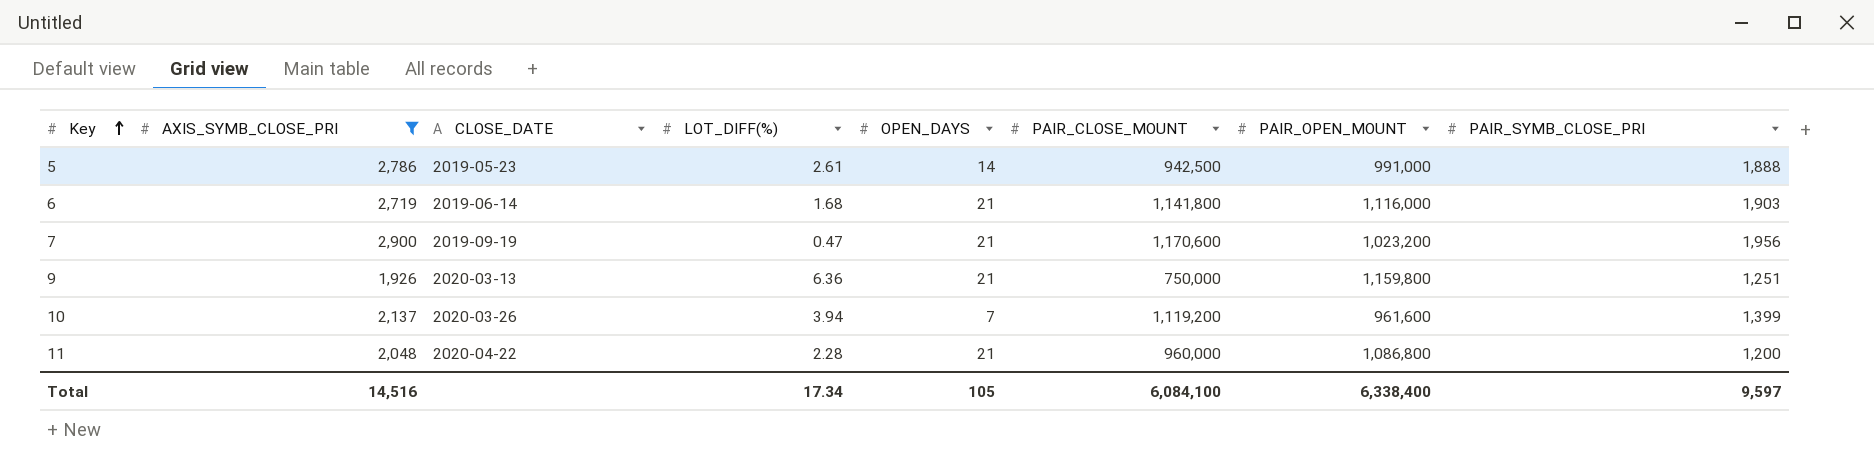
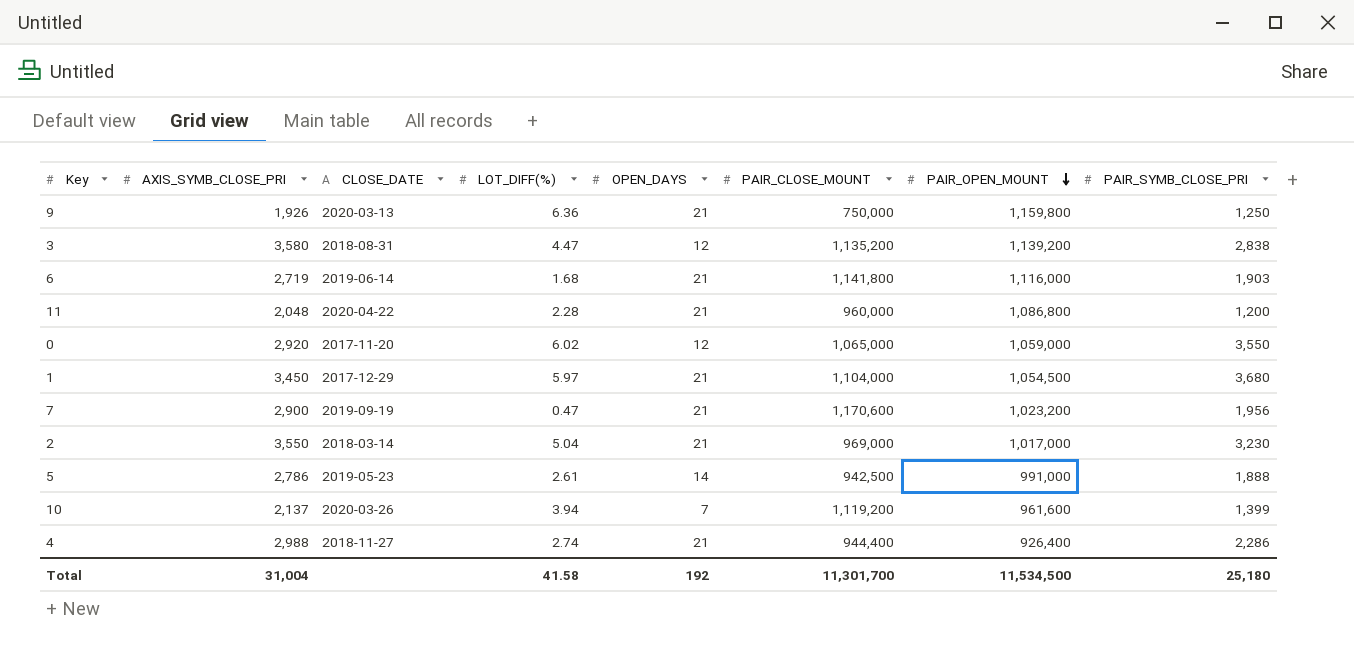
filter: AXIS_SYMB_CLOSE_PRI <= 2,900 -> none
row order: Key ascending -> PAIR_OPEN_MOUNT descending
9 | PAIR_SYMB_CLOSE_PRI: 1,251 -> 1,250
Total | AXIS_SYMB_CLOSE_PRI: 14,516 -> 31,004
Total | LOT_DIFF(%): 17.34 -> 41.58
Total | OPEN_DAYS: 105 -> 192
Total | PAIR_CLOSE_MOUNT: 6,084,100 -> 11,301,700
Total | PAIR_OPEN_MOUNT: 6,338,400 -> 11,534,500
Total | PAIR_SYMB_CLOSE_PRI: 9,597 -> 25,180

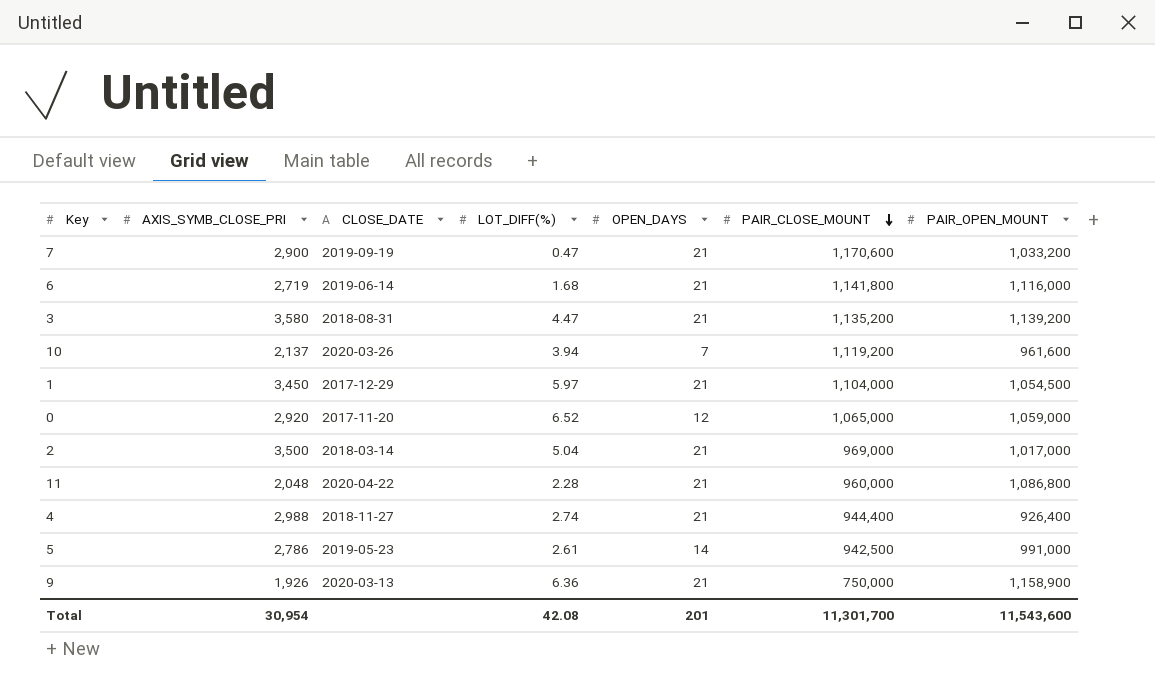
row order: PAIR_OPEN_MOUNT descending -> PAIR_CLOSE_MOUNT descending
column PAIR_SYMB_CLOSE_PRI | position: 8 -> none
7 | PAIR_OPEN_MOUNT: 1,023,200 -> 1,033,200
3 | OPEN_DAYS: 12 -> 21
0 | LOT_DIFF(%): 6.02 -> 6.52
2 | AXIS_SYMB_CLOSE_PRI: 3,550 -> 3,500
9 | PAIR_OPEN_MOUNT: 1,159,800 -> 1,158,900
Total | AXIS_SYMB_CLOSE_PRI: 31,004 -> 30,954
Total | LOT_DIFF(%): 41.58 -> 42.08
Total | OPEN_DAYS: 192 -> 201
Total | PAIR_OPEN_MOUNT: 11,534,500 -> 11,543,600

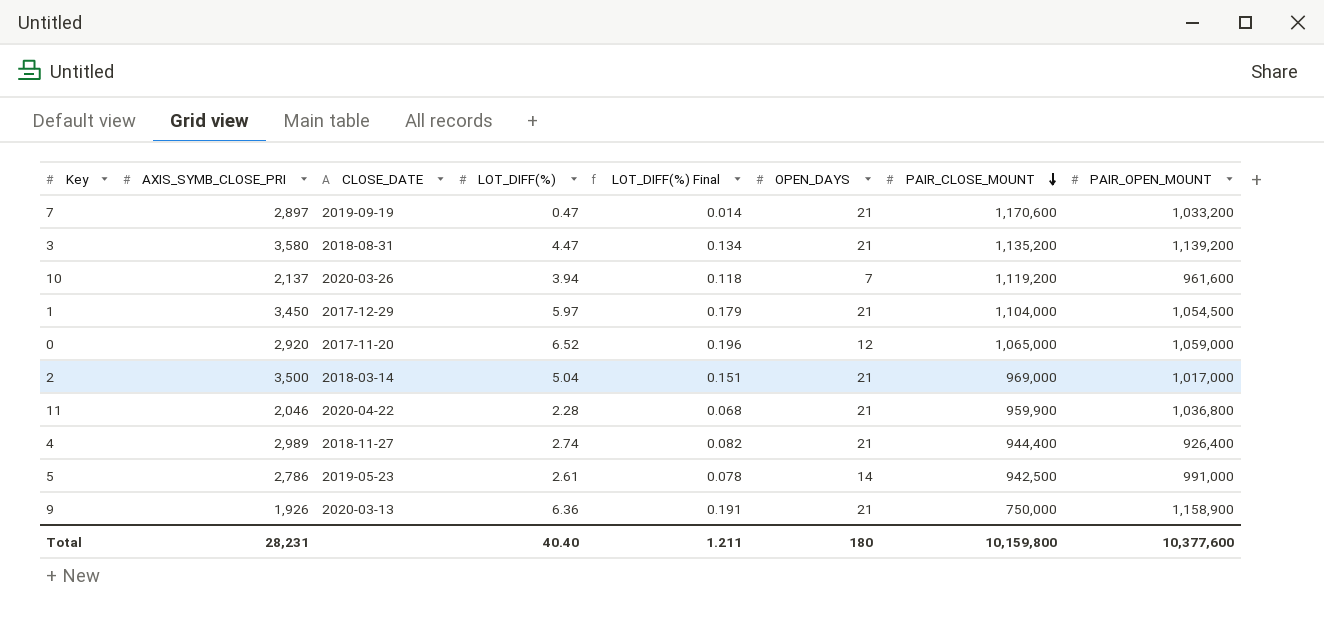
column LOT_DIFF(%) Final | formula: none -> [LOT_DIFF(%)] * 0.03
row 6: 2,719 | 2019-06-14 | 1.68 | 21 | 1,141,800 | 1,116,000 -> none
7 | AXIS_SYMB_CLOSE_PRI: 2,900 -> 2,897
11 | AXIS_SYMB_CLOSE_PRI: 2,048 -> 2,046
11 | PAIR_CLOSE_MOUNT: 960,000 -> 959,900
11 | PAIR_OPEN_MOUNT: 1,086,800 -> 1,036,800
4 | AXIS_SYMB_CLOSE_PRI: 2,988 -> 2,989
Total | AXIS_SYMB_CLOSE_PRI: 30,954 -> 28,231
Total | LOT_DIFF(%): 42.08 -> 40.40
Total | OPEN_DAYS: 201 -> 180
Total | PAIR_CLOSE_MOUNT: 11,301,700 -> 10,159,800
Total | PAIR_OPEN_MOUNT: 11,543,600 -> 10,377,600

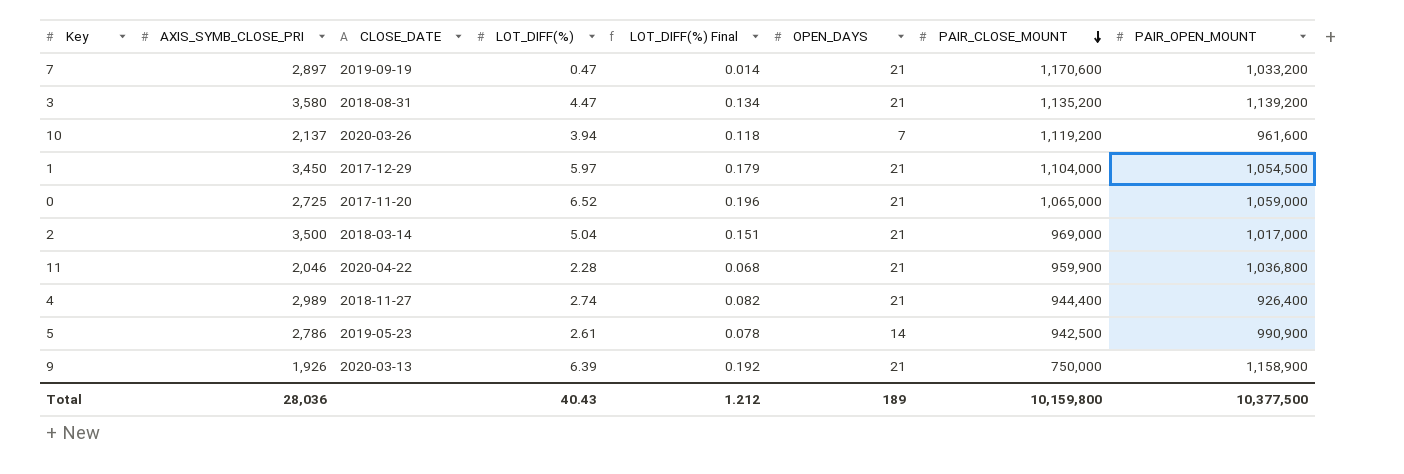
0 | AXIS_SYMB_CLOSE_PRI: 2,920 -> 2,725
0 | OPEN_DAYS: 12 -> 21
5 | PAIR_OPEN_MOUNT: 991,000 -> 990,900
9 | LOT_DIFF(%): 6.36 -> 6.39
9 | LOT_DIFF(%) Final: 0.191 -> 0.192
Total | AXIS_SYMB_CLOSE_PRI: 28,231 -> 28,036
Total | LOT_DIFF(%): 40.40 -> 40.43
Total | LOT_DIFF(%) Final: 1.211 -> 1.212
Total | OPEN_DAYS: 180 -> 189
Total | PAIR_OPEN_MOUNT: 10,377,600 -> 10,377,500

